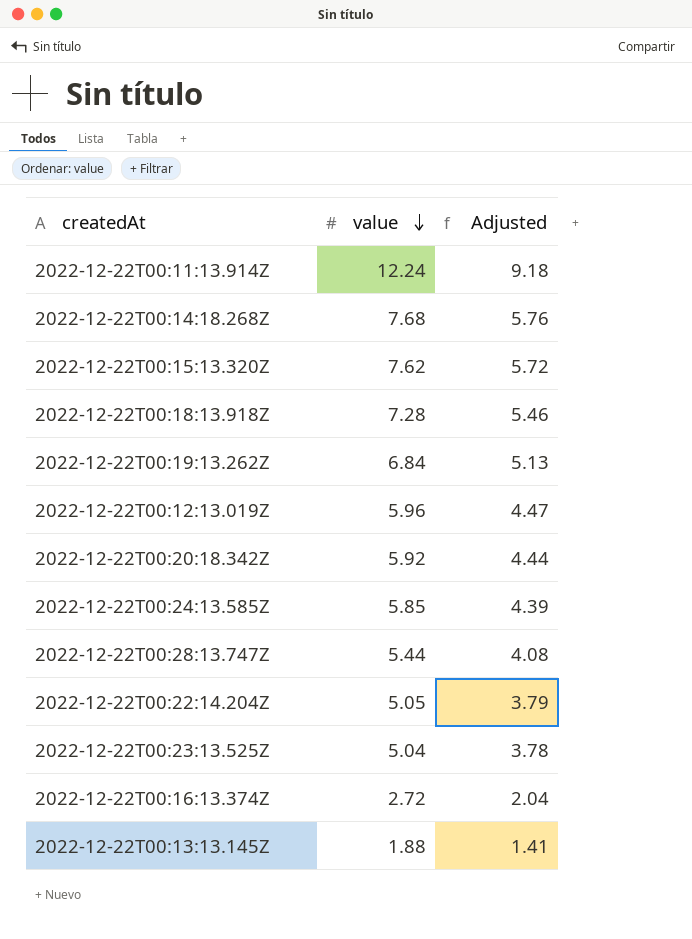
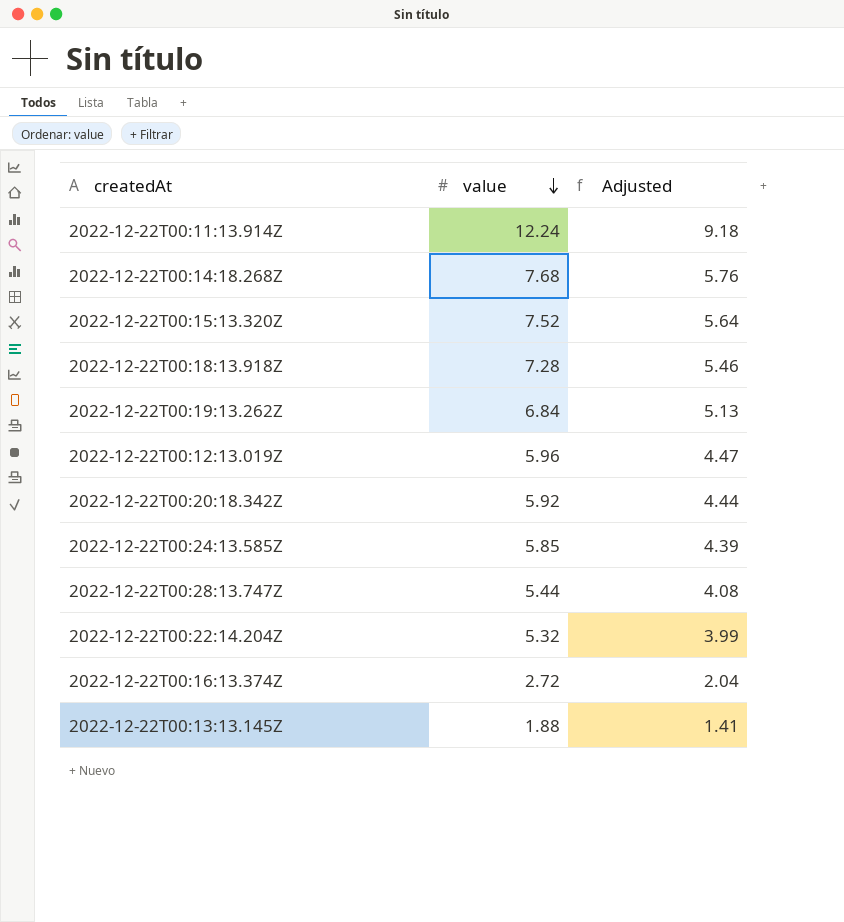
row 2022-12-22T00:23:13.525Z: 5.04 | 3.78 -> none
2022-12-22T00:15:13.320Z | value: 7.62 -> 7.52
2022-12-22T00:15:13.320Z | Adjusted: 5.72 -> 5.64
2022-12-22T00:22:14.204Z | value: 5.05 -> 5.32
2022-12-22T00:22:14.204Z | Adjusted: 3.79 -> 3.99

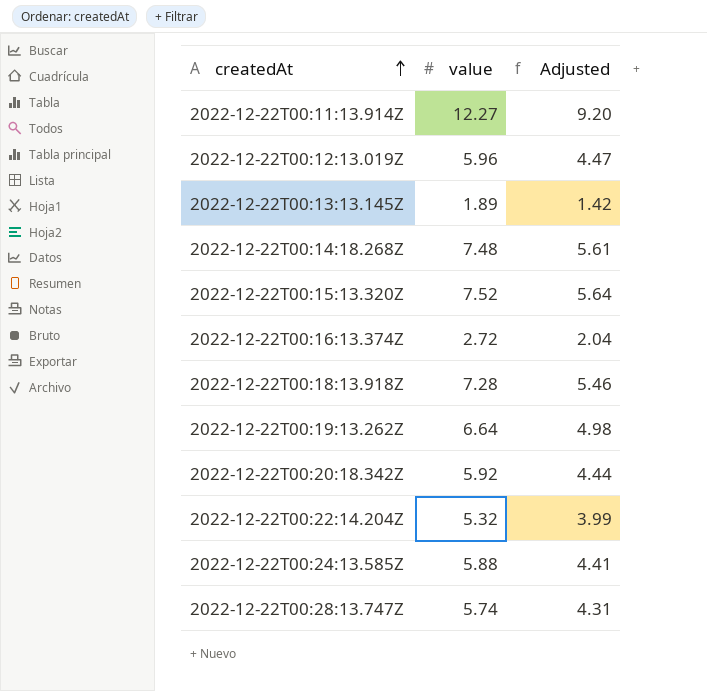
row order: value descending -> createdAt ascending
2022-12-22T00:11:13.914Z | value: 12.24 -> 12.27
2022-12-22T00:11:13.914Z | Adjusted: 9.18 -> 9.20
2022-12-22T00:13:13.145Z | value: 1.88 -> 1.89
2022-12-22T00:13:13.145Z | Adjusted: 1.41 -> 1.42
2022-12-22T00:14:18.268Z | value: 7.68 -> 7.48
2022-12-22T00:14:18.268Z | Adjusted: 5.76 -> 5.61
2022-12-22T00:19:13.262Z | value: 6.84 -> 6.64
2022-12-22T00:19:13.262Z | Adjusted: 5.13 -> 4.98
2022-12-22T00:24:13.585Z | value: 5.85 -> 5.88
2022-12-22T00:24:13.585Z | Adjusted: 4.39 -> 4.41
2022-12-22T00:28:13.747Z | value: 5.44 -> 5.74
2022-12-22T00:28:13.747Z | Adjusted: 4.08 -> 4.31

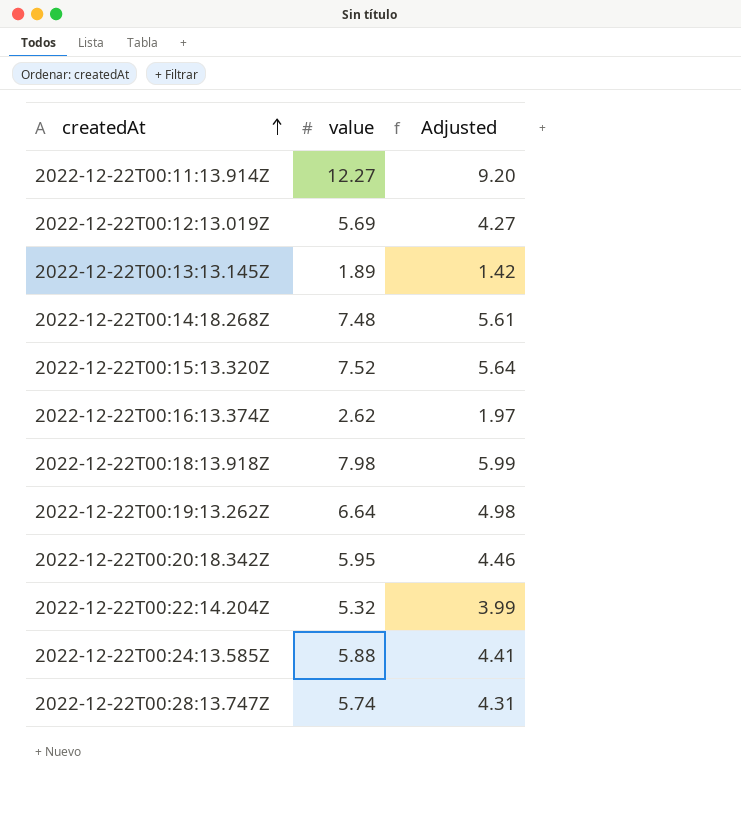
2022-12-22T00:12:13.019Z | value: 5.96 -> 5.69
2022-12-22T00:12:13.019Z | Adjusted: 4.47 -> 4.27
2022-12-22T00:16:13.374Z | value: 2.72 -> 2.62
2022-12-22T00:16:13.374Z | Adjusted: 2.04 -> 1.97
2022-12-22T00:18:13.918Z | value: 7.28 -> 7.98
2022-12-22T00:18:13.918Z | Adjusted: 5.46 -> 5.99
2022-12-22T00:20:18.342Z | value: 5.92 -> 5.95
2022-12-22T00:20:18.342Z | Adjusted: 4.44 -> 4.46

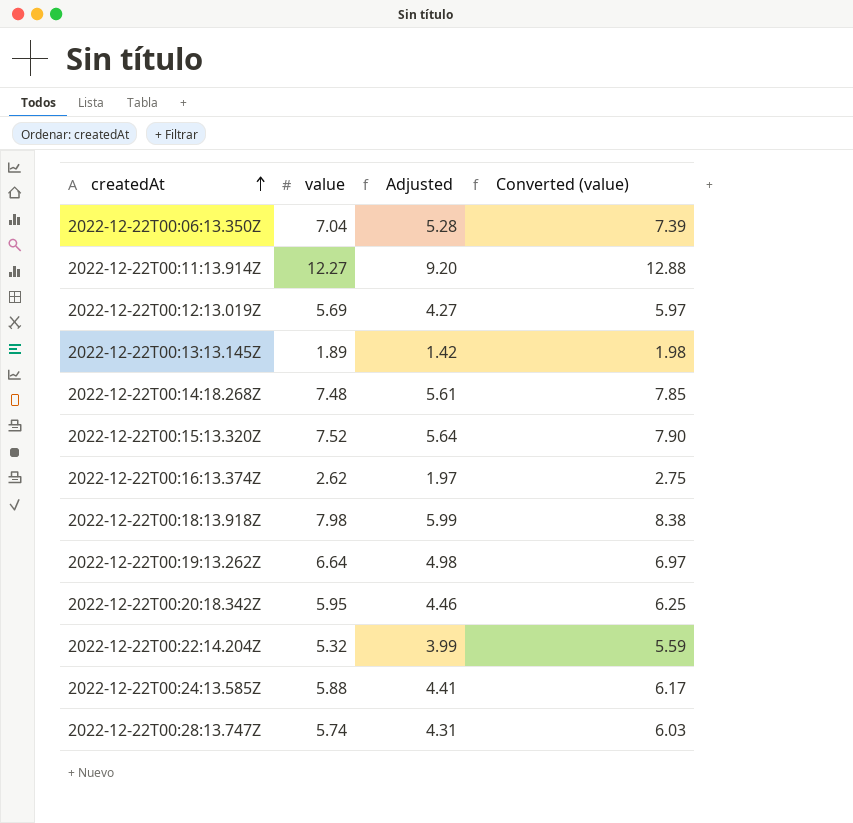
column Converted (value) | formula: none -> [value] * 1.05
row 2022-12-22T00:06:13.350Z: none -> 7.04 | 5.28 | 7.39

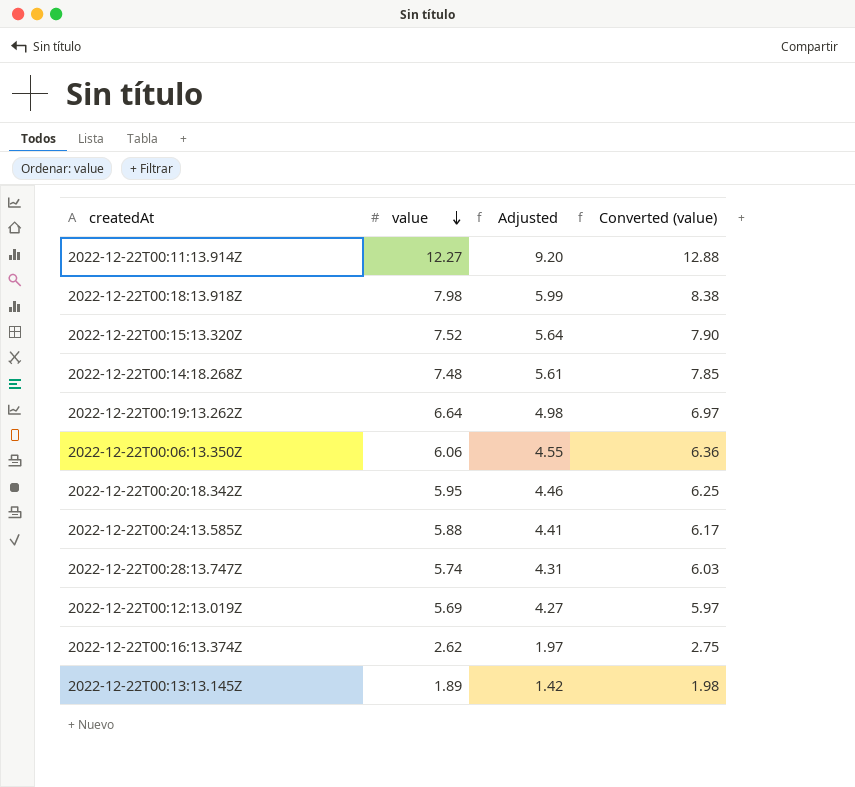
row order: createdAt ascending -> value descending
row 2022-12-22T00:22:14.204Z: 5.32 | 3.99 | 5.59 -> none
2022-12-22T00:06:13.350Z | value: 7.04 -> 6.06
2022-12-22T00:06:13.350Z | Adjusted: 5.28 -> 4.55
2022-12-22T00:06:13.350Z | Converted (value): 7.39 -> 6.36

